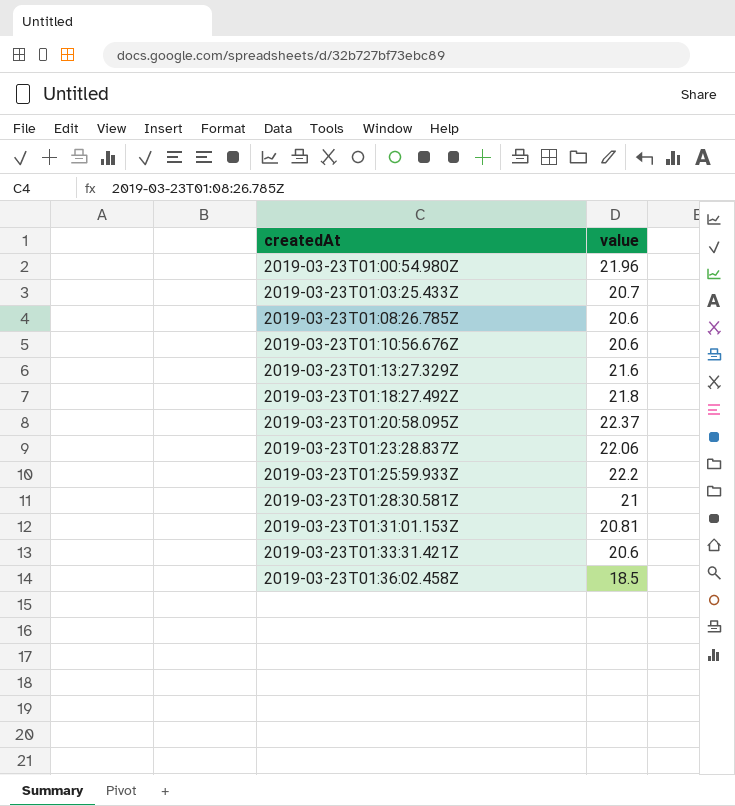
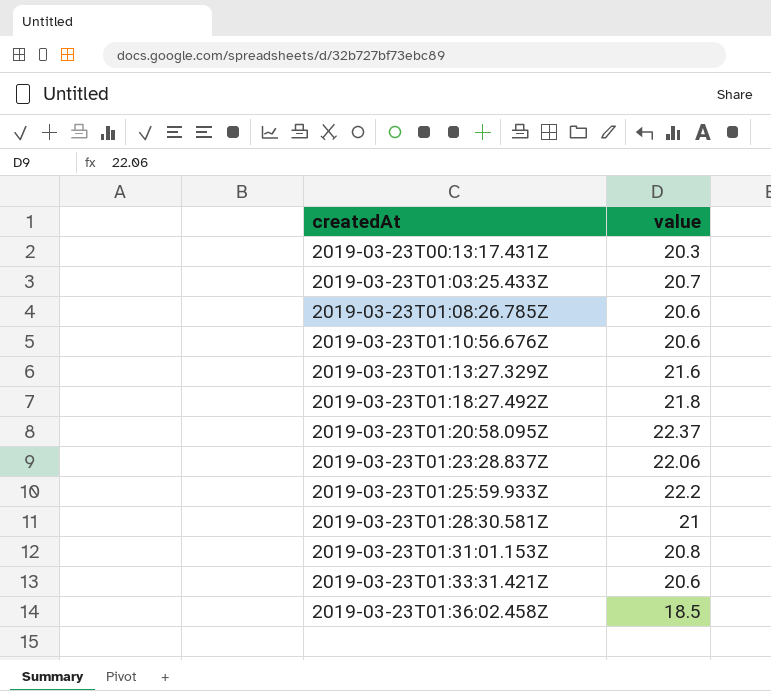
row 2019-03-23T01:00:54.980Z: 21.96 -> none
row 2019-03-23T00:13:17.431Z: none -> 20.3
2019-03-23T01:31:01.153Z | value: 20.81 -> 20.8

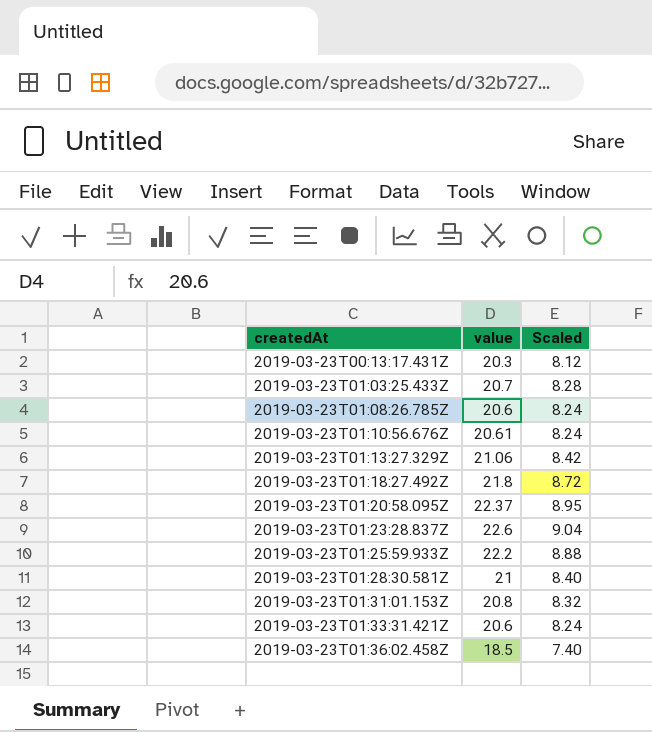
column Scaled | formula: none -> [value] * 0.4
2019-03-23T01:10:56.676Z | value: 20.6 -> 20.61
2019-03-23T01:13:27.329Z | value: 21.6 -> 21.06
2019-03-23T01:23:28.837Z | value: 22.06 -> 22.6

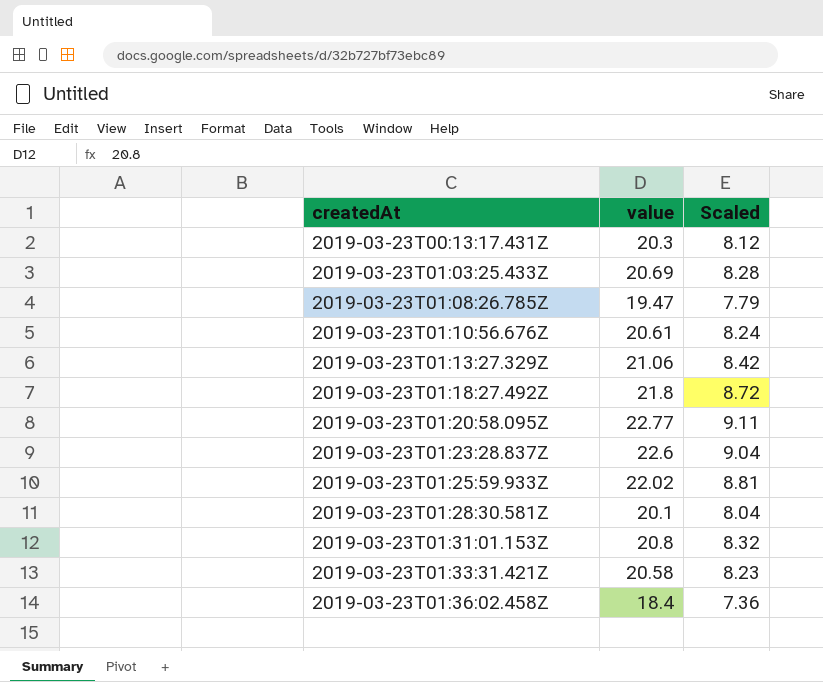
2019-03-23T01:03:25.433Z | value: 20.7 -> 20.69
2019-03-23T01:08:26.785Z | value: 20.6 -> 19.47
2019-03-23T01:08:26.785Z | Scaled: 8.24 -> 7.79
2019-03-23T01:20:58.095Z | value: 22.37 -> 22.77
2019-03-23T01:20:58.095Z | Scaled: 8.95 -> 9.11
2019-03-23T01:25:59.933Z | value: 22.2 -> 22.02
2019-03-23T01:25:59.933Z | Scaled: 8.88 -> 8.81
2019-03-23T01:28:30.581Z | value: 21 -> 20.1
2019-03-23T01:28:30.581Z | Scaled: 8.40 -> 8.04
2019-03-23T01:33:31.421Z | value: 20.6 -> 20.58
2019-03-23T01:33:31.421Z | Scaled: 8.24 -> 8.23
2019-03-23T01:36:02.458Z | value: 18.5 -> 18.4
2019-03-23T01:36:02.458Z | Scaled: 7.40 -> 7.36

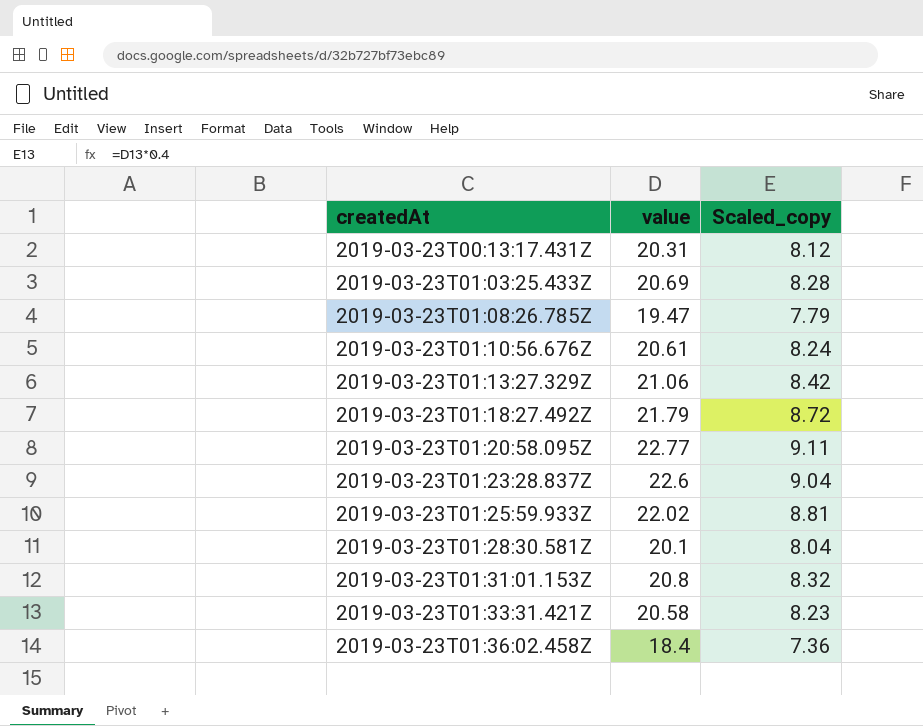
column name: Scaled -> Scaled_copy
2019-03-23T00:13:17.431Z | value: 20.3 -> 20.31
2019-03-23T01:18:27.492Z | value: 21.8 -> 21.79

